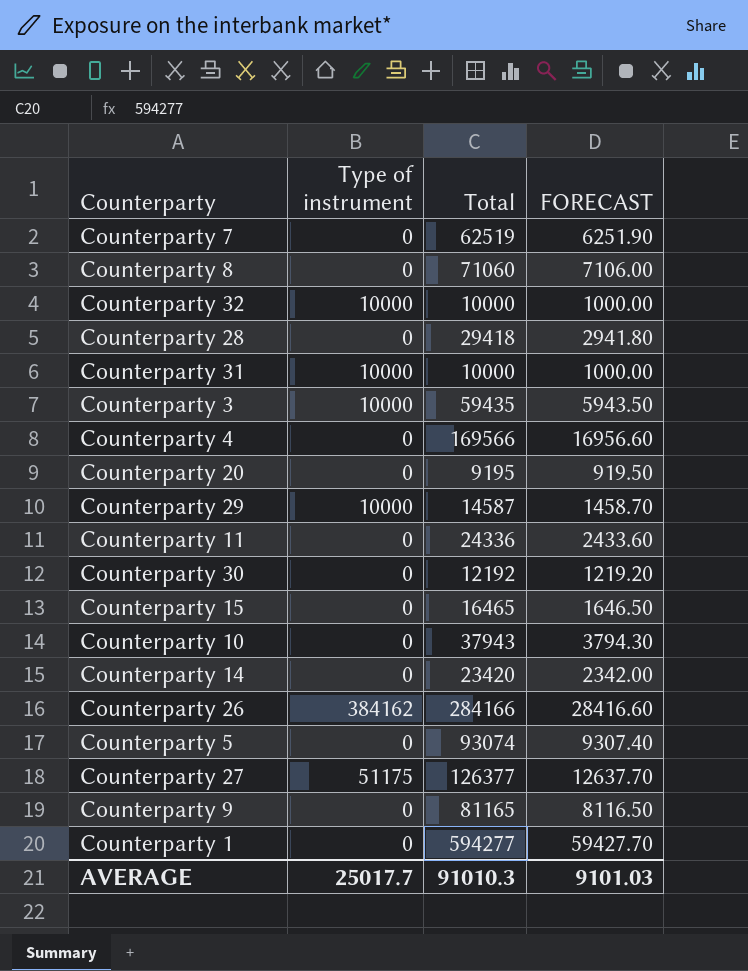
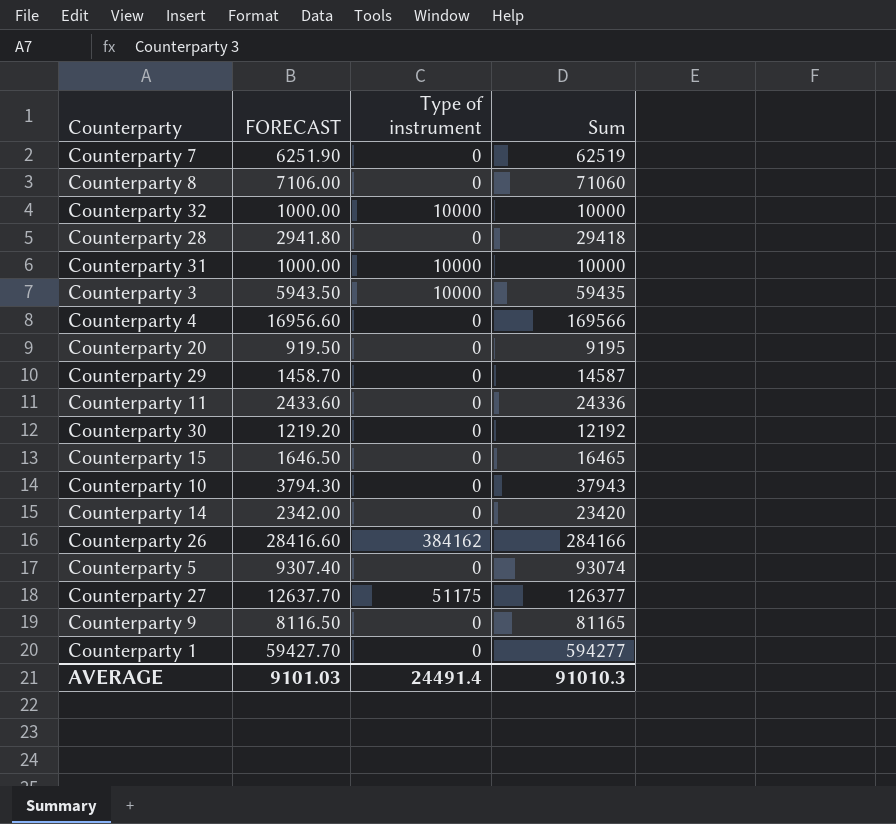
column FORECAST | position: 4 -> 2
column name: Total -> Sum
Counterparty 29 | Type of instrument: 10000 -> 0
AVERAGE | Type of instrument: 25017.7 -> 24491.4

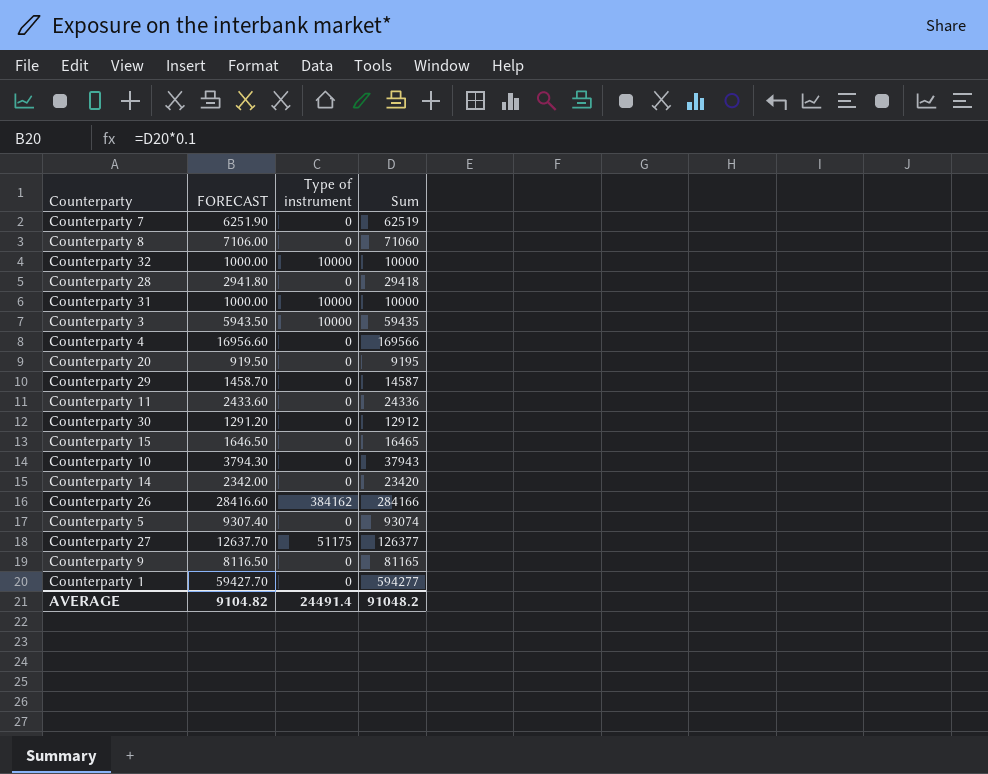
Counterparty 30 | FORECAST: 1219.20 -> 1291.20
Counterparty 30 | Sum: 12192 -> 12912
AVERAGE | FORECAST: 9101.03 -> 9104.82
AVERAGE | Sum: 91010.3 -> 91048.2

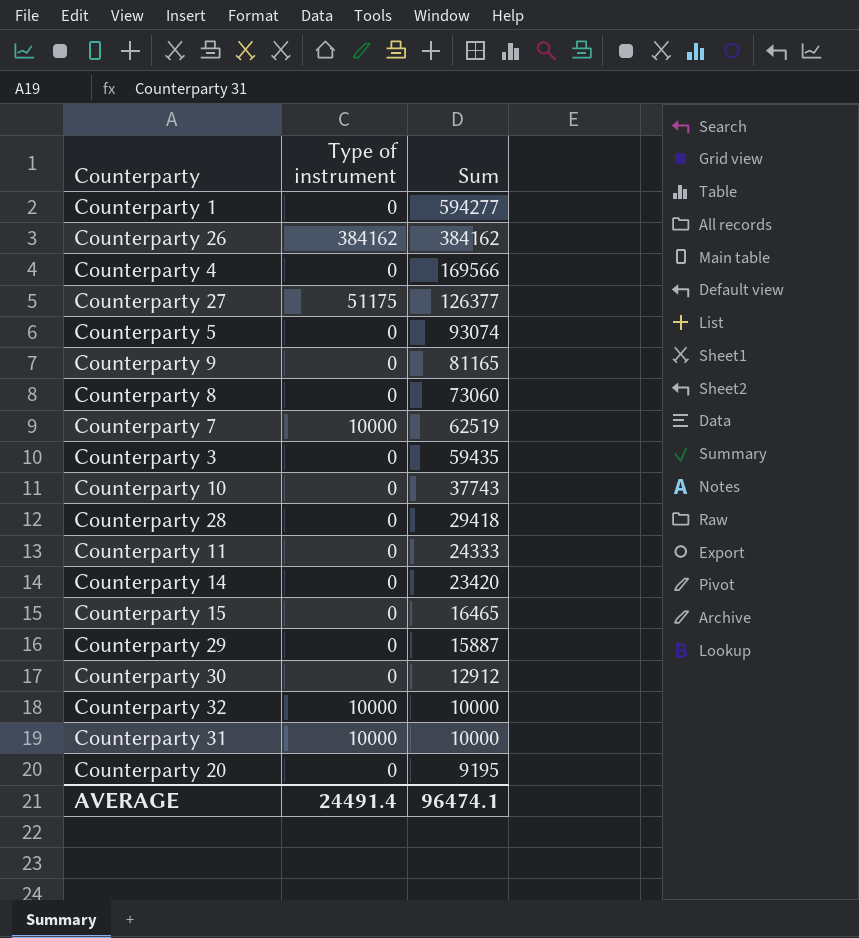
row order: none -> Sum descending
column FORECAST | formula: [Sum] * 0.1 -> none
Counterparty 26 | Sum: 284166 -> 384162
Counterparty 8 | Sum: 71060 -> 73060
Counterparty 7 | Type of instrument: 0 -> 10000
Counterparty 3 | Type of instrument: 10000 -> 0
Counterparty 10 | Sum: 37943 -> 37743
Counterparty 11 | Sum: 24336 -> 24333
Counterparty 29 | Sum: 14587 -> 15887
AVERAGE | Sum: 91048.2 -> 96474.1

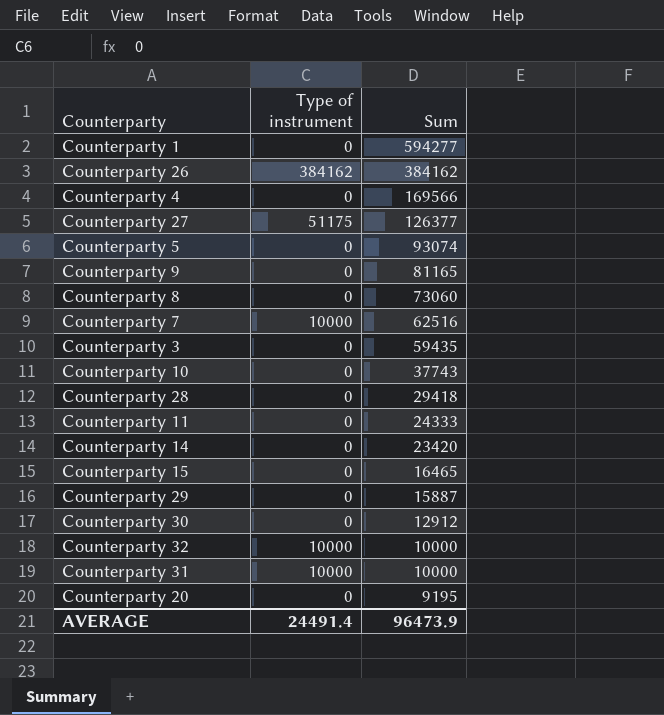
Counterparty 7 | Sum: 62519 -> 62516
AVERAGE | Sum: 96474.1 -> 96473.9

